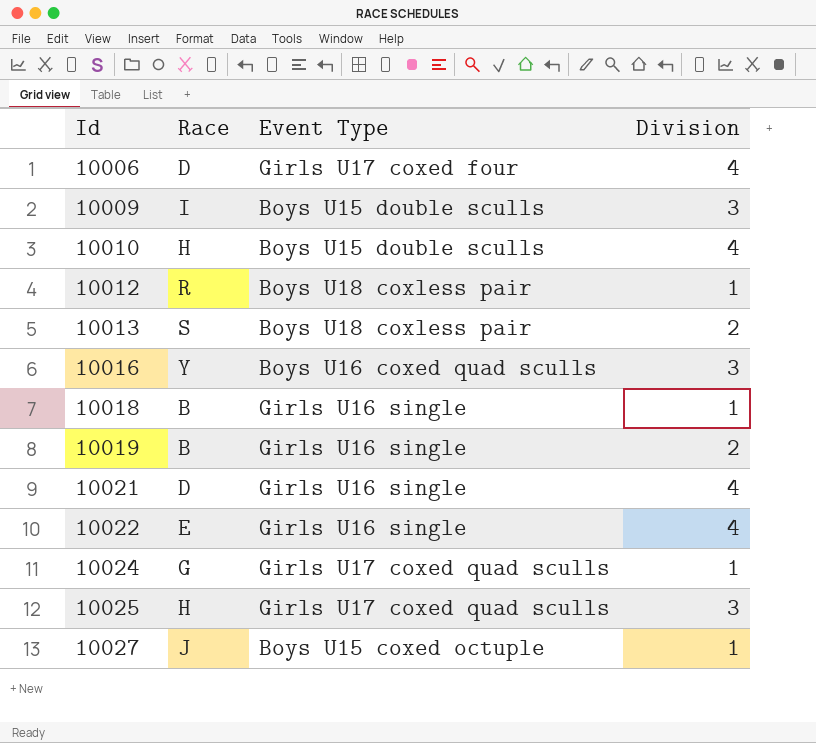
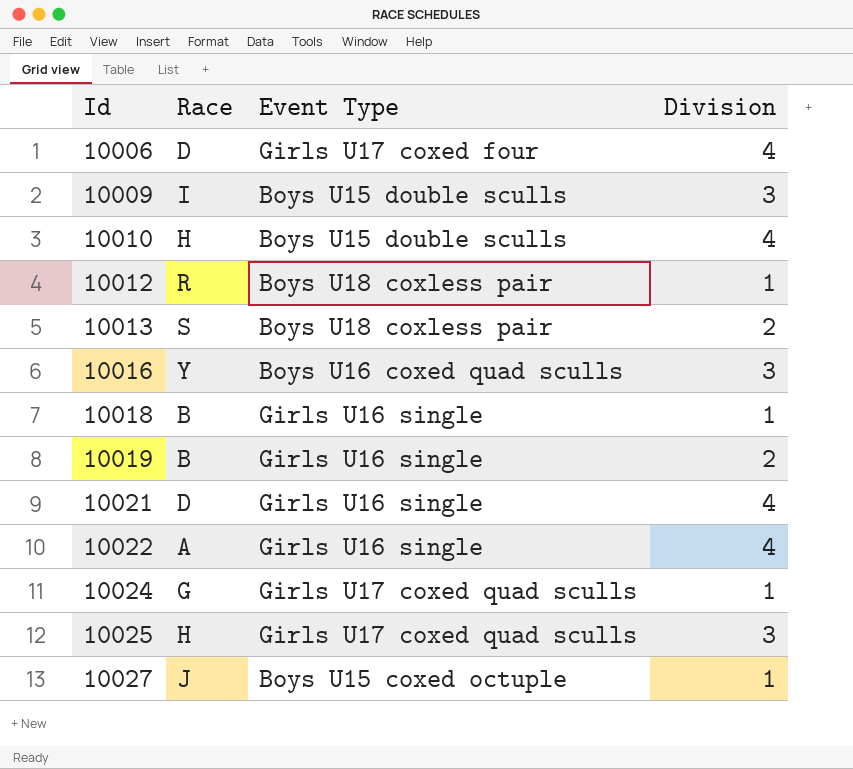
10022 | Race: E -> A

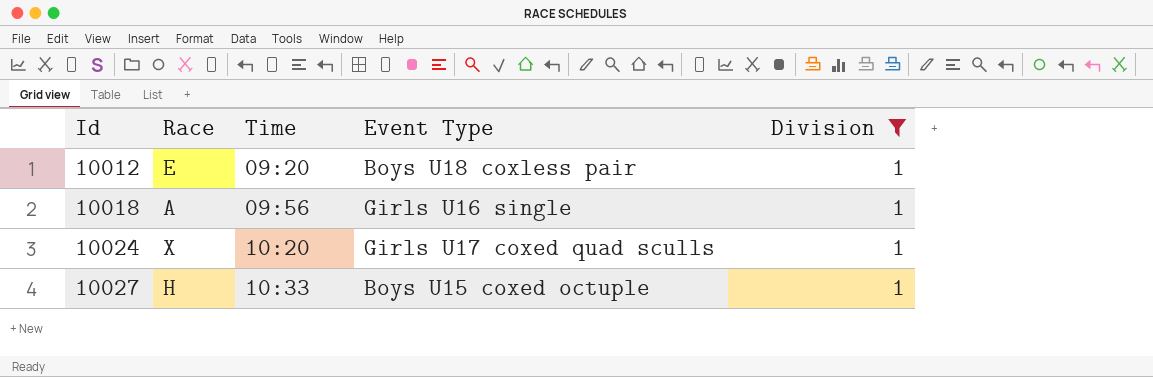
filter: none -> Division = 1
column Time | position: none -> 3
10012 | Race: R -> E
10018 | Race: B -> A
10024 | Race: G -> X
10027 | Race: J -> H

